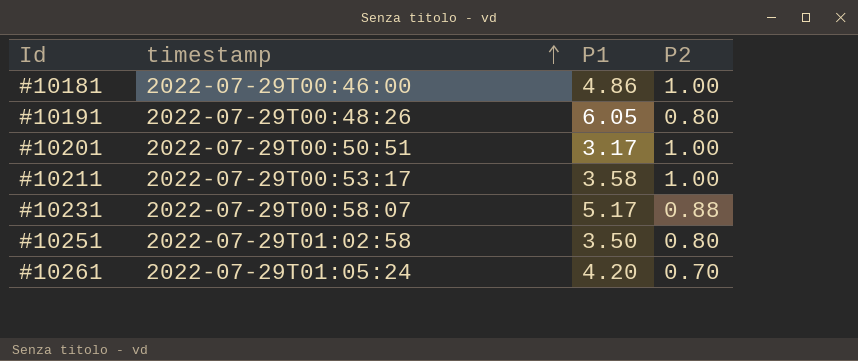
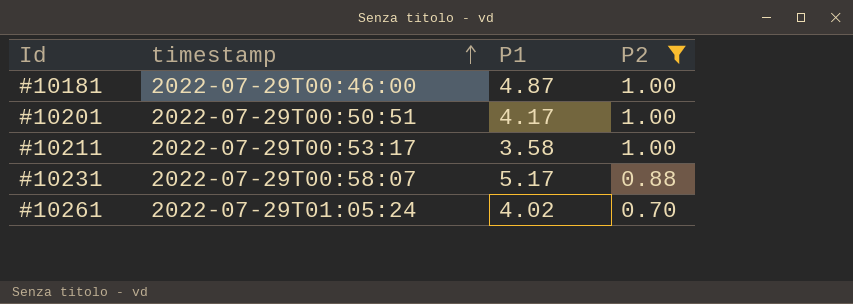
filter: none -> P2 != 0.80
#10181 | P1: 4.86 -> 4.87
#10201 | P1: 3.17 -> 4.17
#10261 | P1: 4.20 -> 4.02

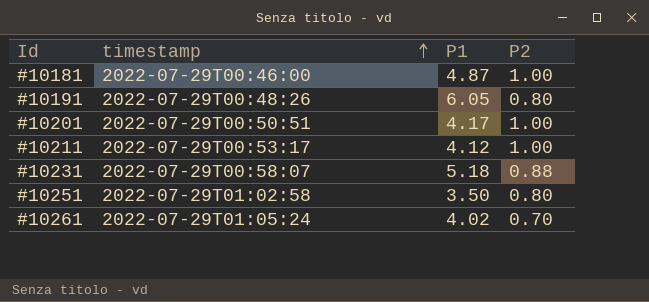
filter: P2 != 0.80 -> none
#10211 | P1: 3.58 -> 4.12
#10231 | P1: 5.17 -> 5.18

